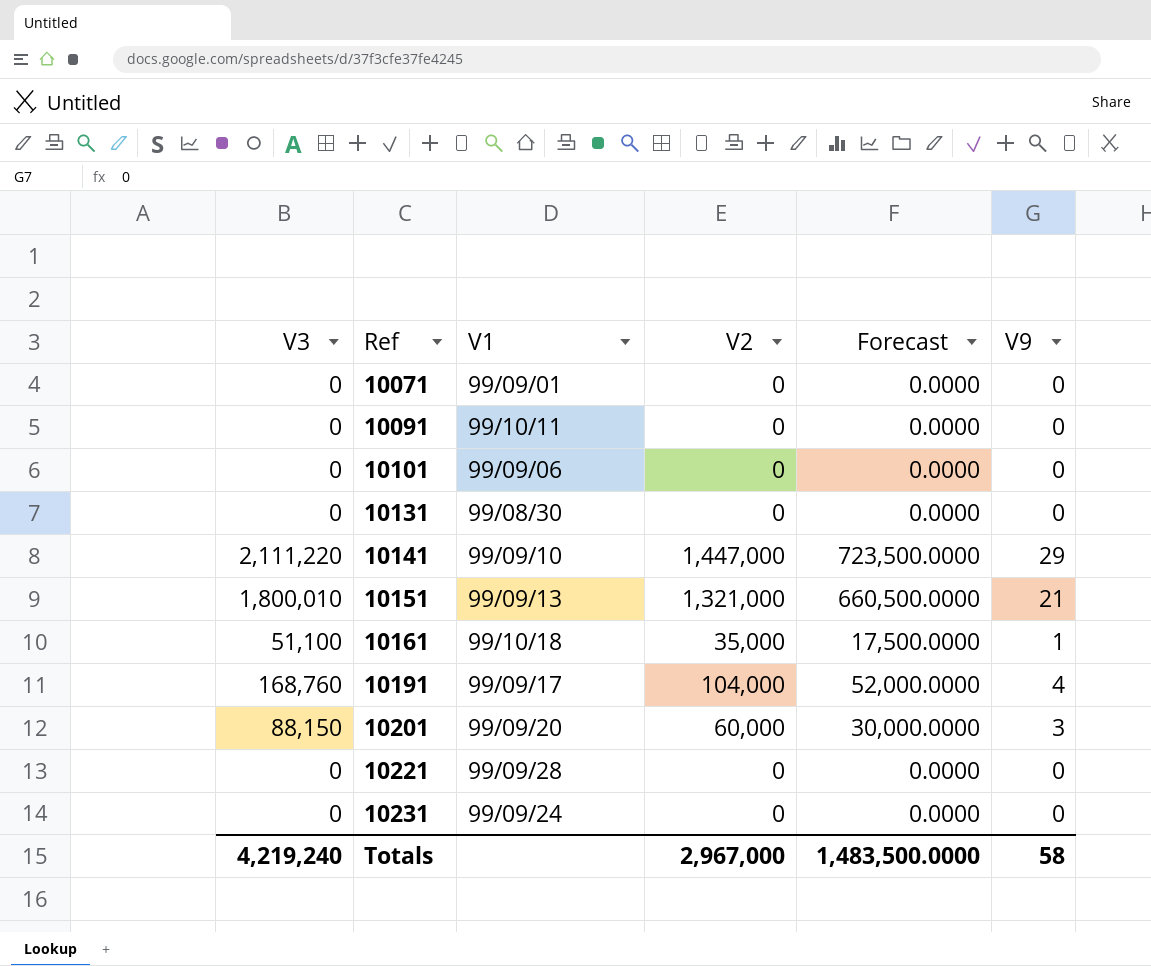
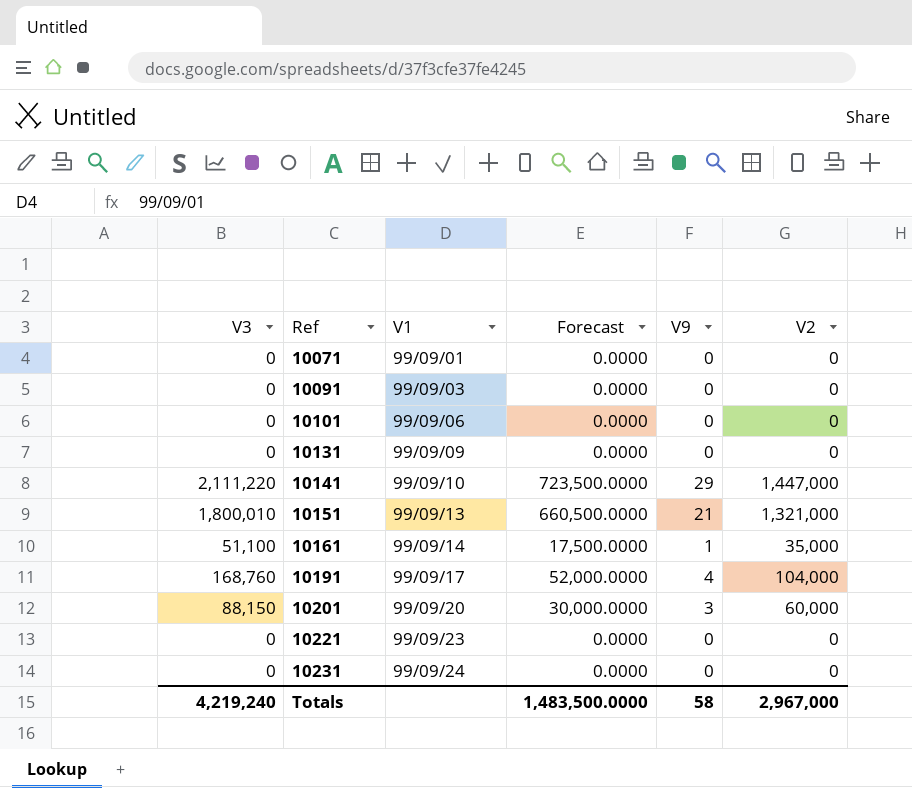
column V2 | position: 4 -> 6
10091 | V1: 99/10/11 -> 99/09/03
10131 | V1: 99/08/30 -> 99/09/09
10161 | V1: 99/10/18 -> 99/09/14
10221 | V1: 99/09/28 -> 99/09/23

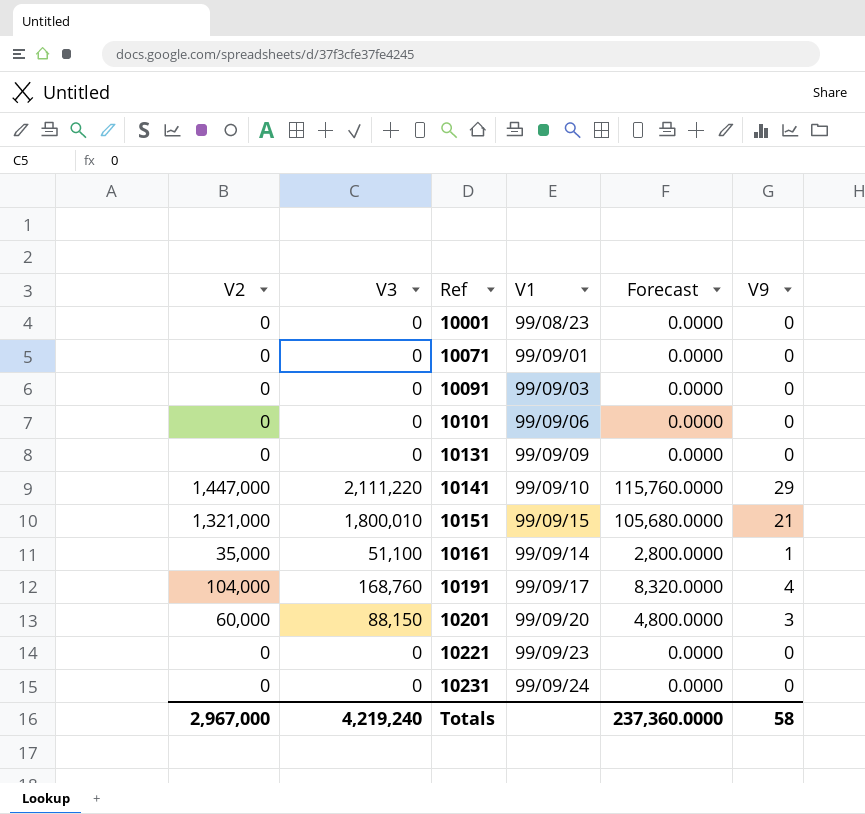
column V2 | position: 6 -> 1
column Forecast | formula: [V2] * 0.5 -> [V2] * 0.08
row 10001: none -> 0 | 0 | 99/08/23 | 0.0000 | 0
10151 | V1: 99/09/13 -> 99/09/15
Totals | Forecast: 1,483,500.0000 -> 237,360.0000

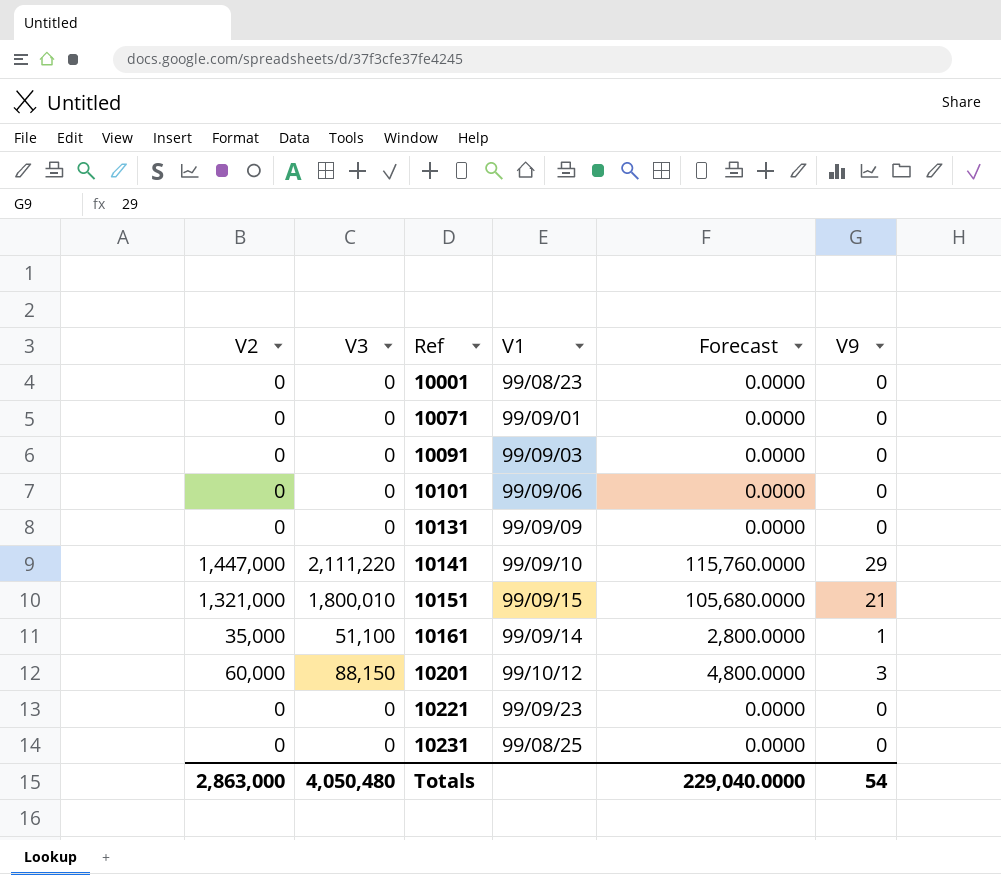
row 10191: 104,000 | 168,760 | 99/09/17 | 8,320.0000 | 4 -> none
10201 | V1: 99/09/20 -> 99/10/12
10231 | V1: 99/09/24 -> 99/08/25
Totals | V2: 2,967,000 -> 2,863,000
Totals | V3: 4,219,240 -> 4,050,480
Totals | Forecast: 237,360.0000 -> 229,040.0000
Totals | V9: 58 -> 54

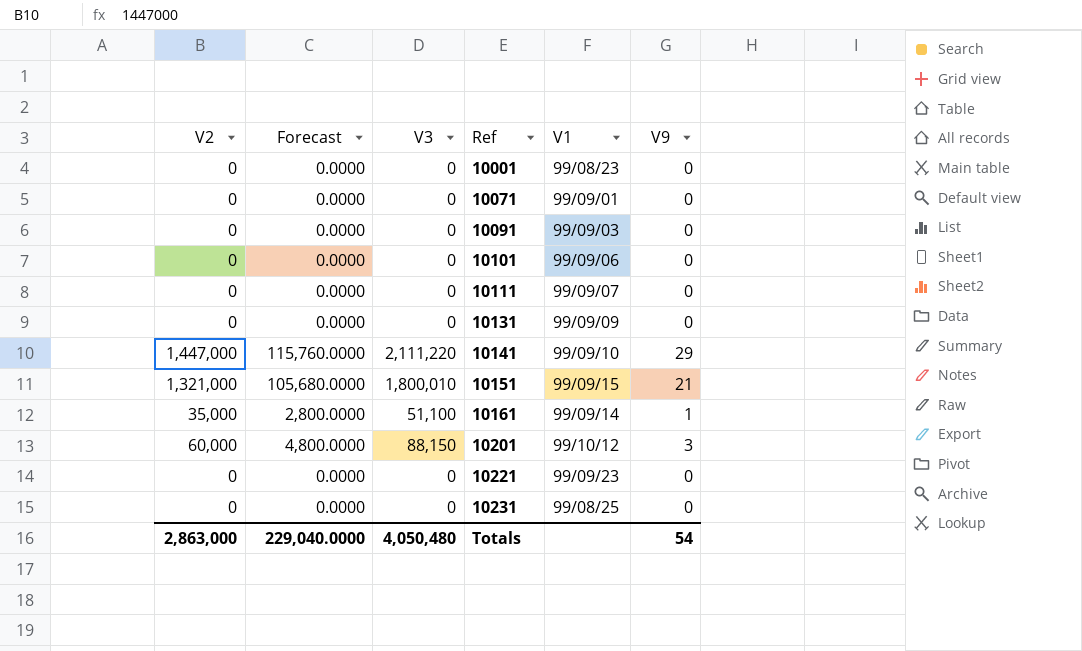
column Forecast | position: 5 -> 2
row 10111: none -> 0 | 0.0000 | 0 | 99/09/07 | 0

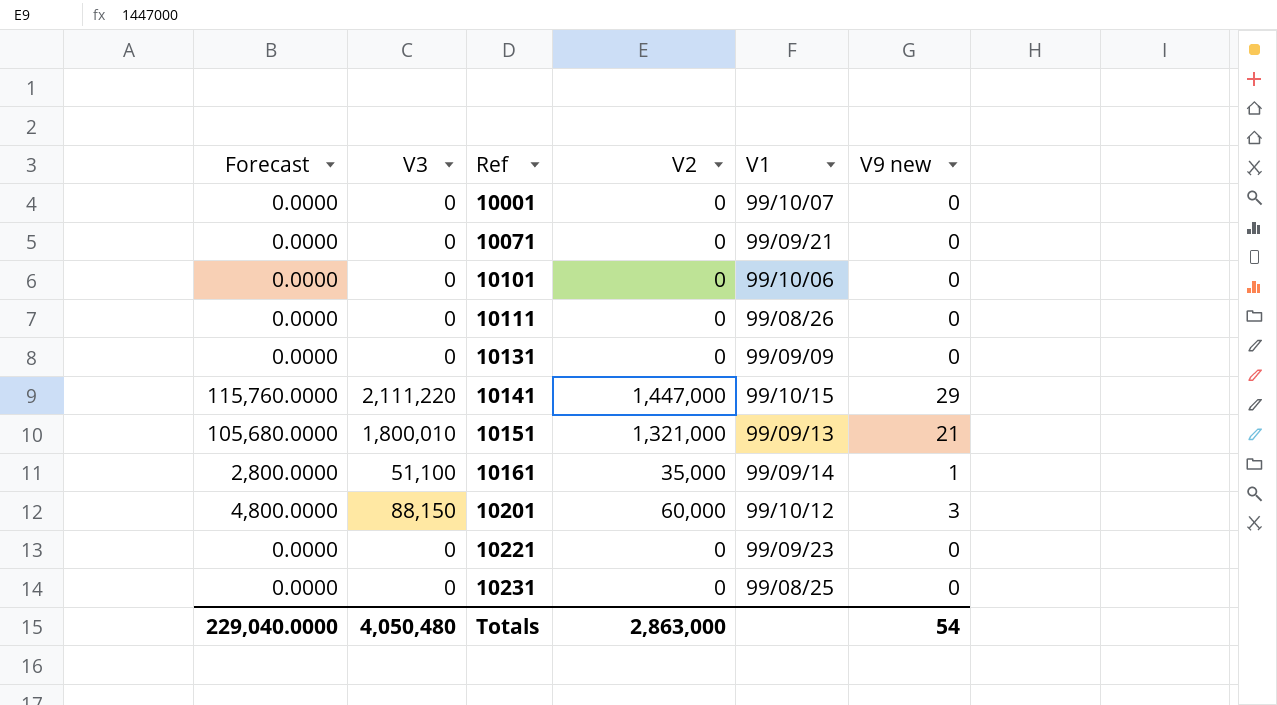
column V2 | position: 1 -> 4
column name: V9 -> V9 new
row 10091: 0 | 0.0000 | 0 | 99/09/03 | 0 -> none
10001 | V1: 99/08/23 -> 99/10/07
10071 | V1: 99/09/01 -> 99/09/21
10101 | V1: 99/09/06 -> 99/10/06
10111 | V1: 99/09/07 -> 99/08/26
10141 | V1: 99/09/10 -> 99/10/15
10151 | V1: 99/09/15 -> 99/09/13

